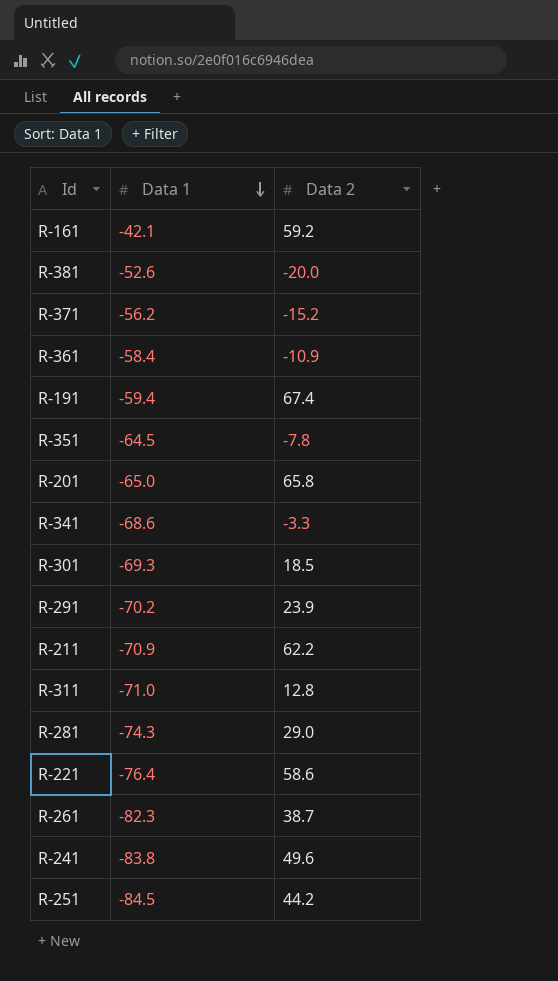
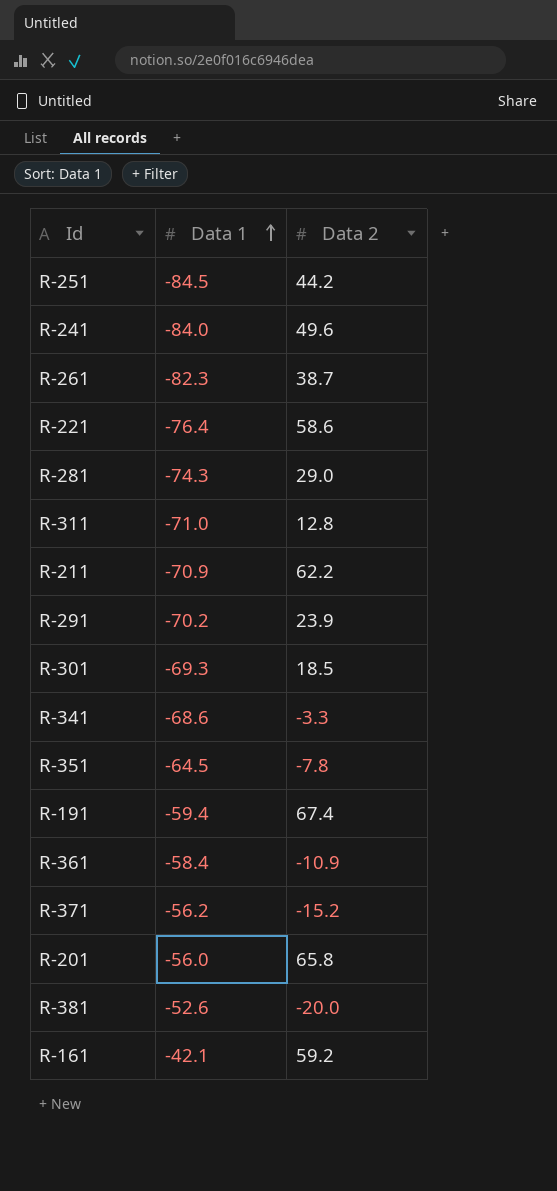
row order: Data 1 descending -> Data 1 ascending
R-241 | Data 1: -83.8 -> -84.0
R-201 | Data 1: -65.0 -> -56.0

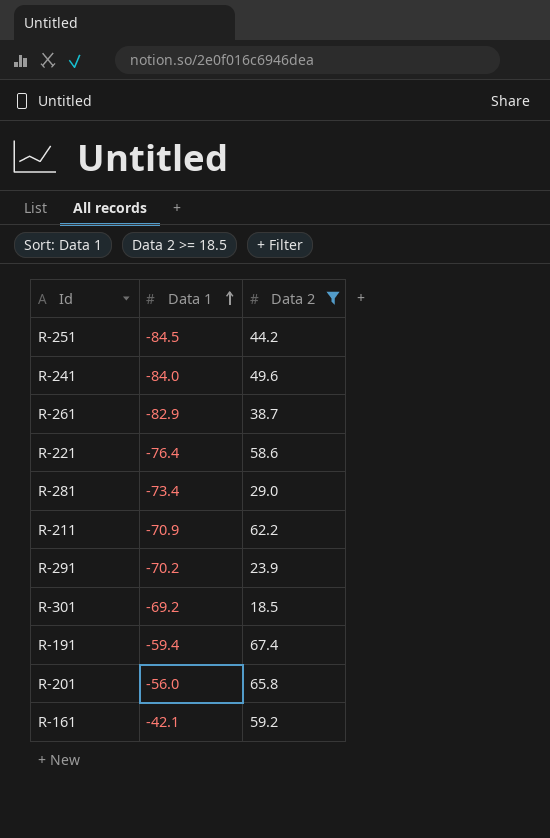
filter: none -> Data 2 >= 18.5
R-261 | Data 1: -82.3 -> -82.9
R-281 | Data 1: -74.3 -> -73.4
R-301 | Data 1: -69.3 -> -69.2

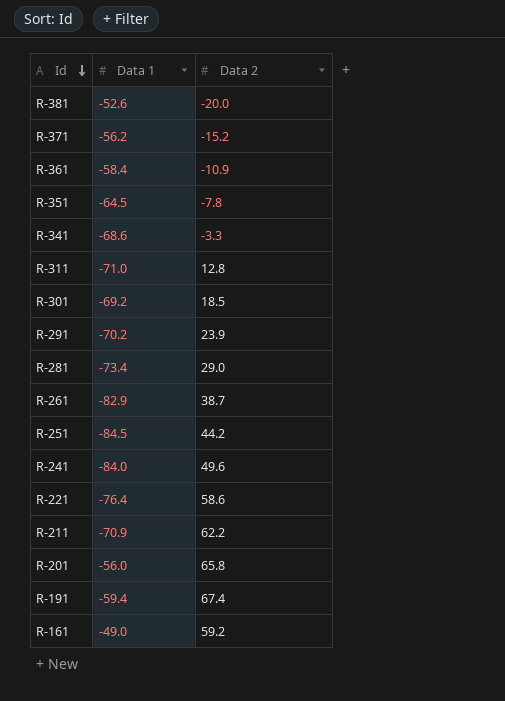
filter: Data 2 >= 18.5 -> none
row order: Data 1 ascending -> Id descending
R-161 | Data 1: -42.1 -> -49.0

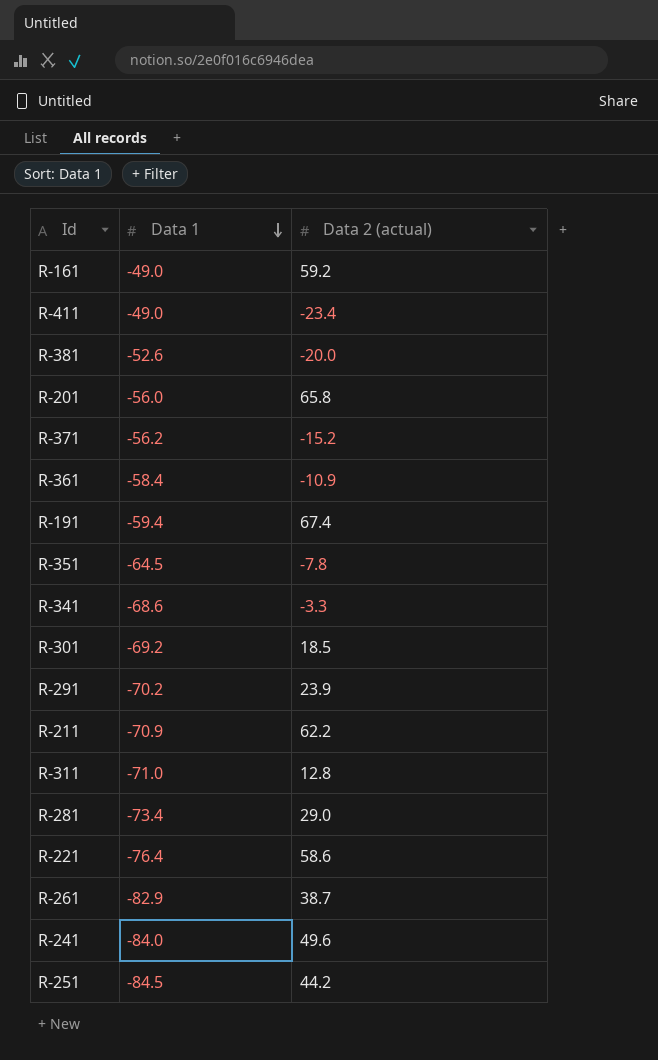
row order: Id descending -> Data 1 descending
column name: Data 2 -> Data 2 (actual)
row R-411: none -> -49.0 | -23.4

